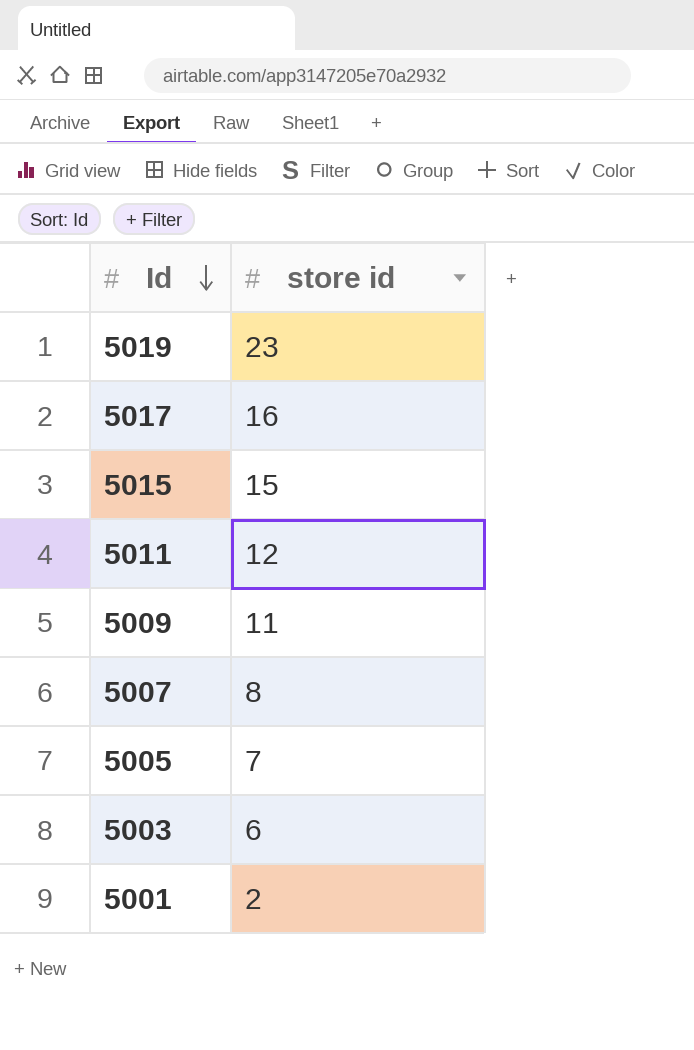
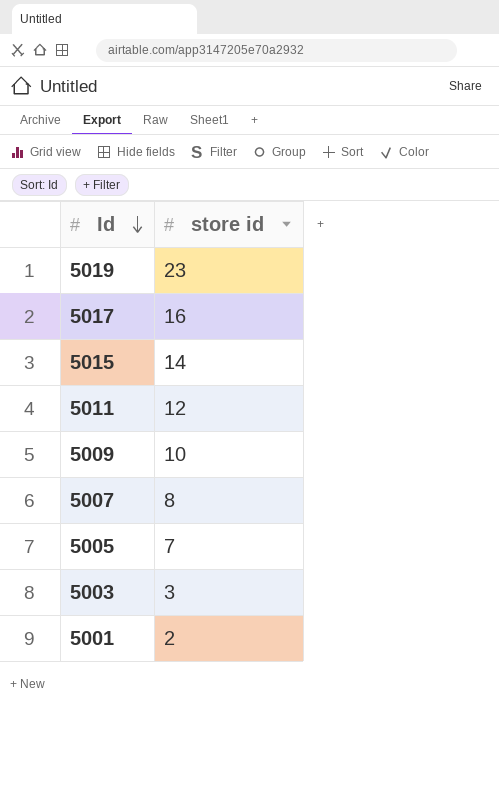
5015 | store id: 15 -> 14
5009 | store id: 11 -> 10
5003 | store id: 6 -> 3

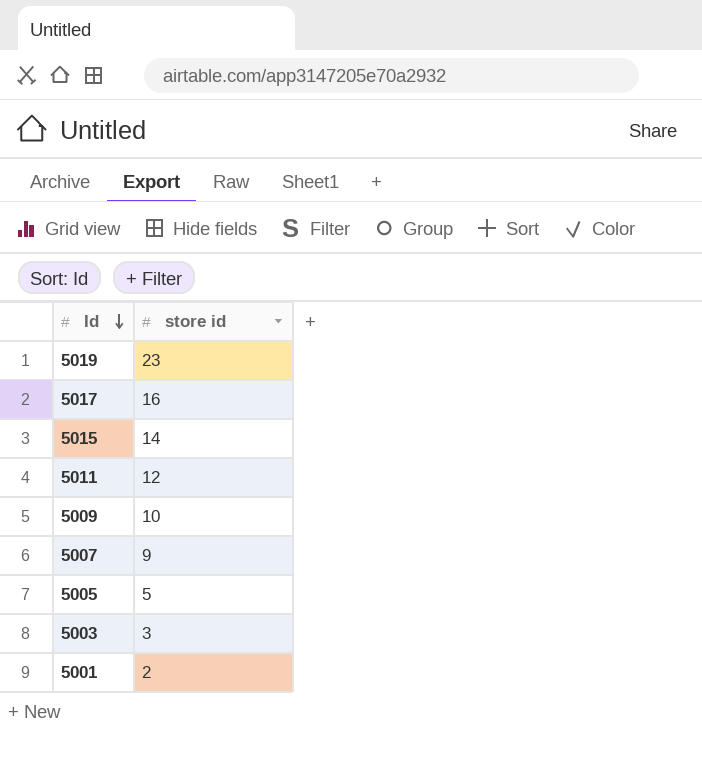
5007 | store id: 8 -> 9
5005 | store id: 7 -> 5

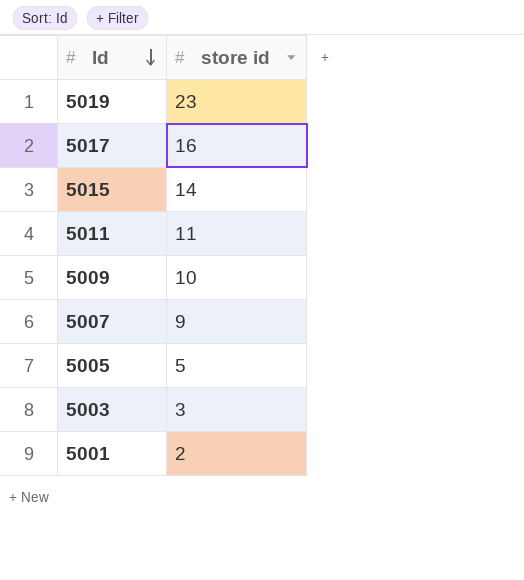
5011 | store id: 12 -> 11

